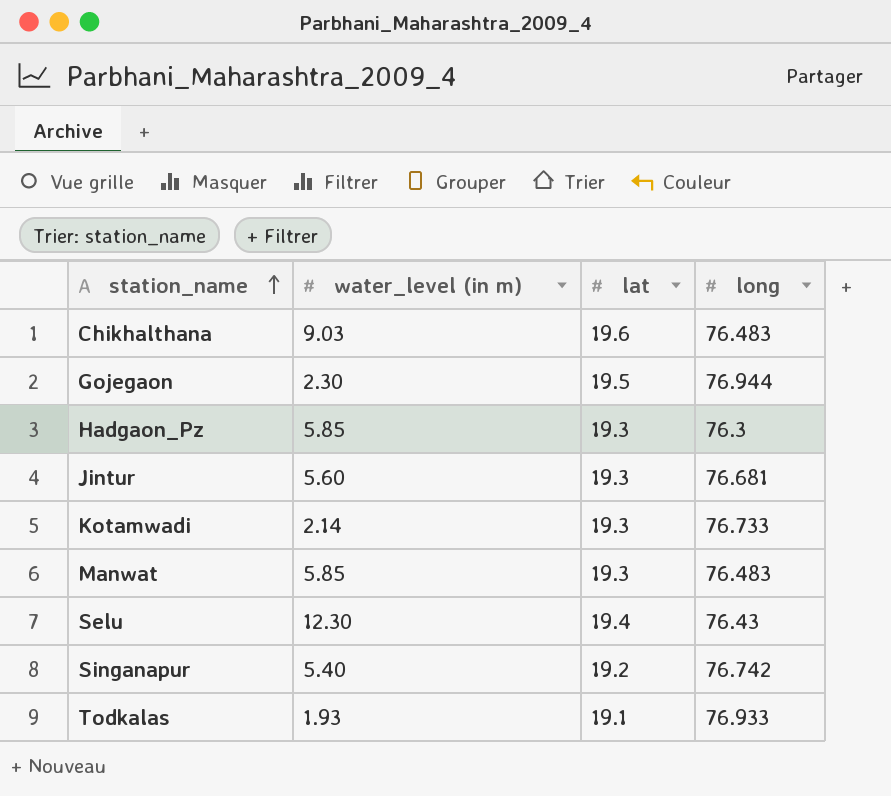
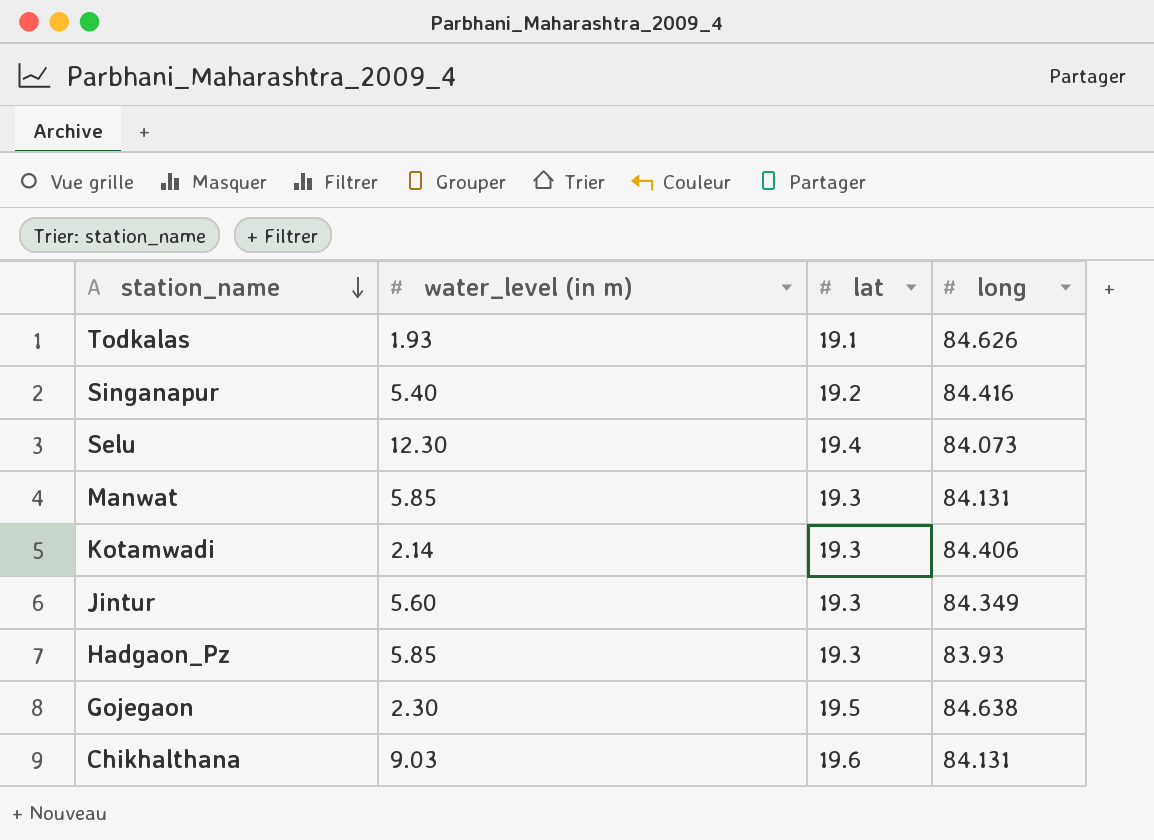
row order: station_name ascending -> station_name descending
Todkalas | long: 76.933 -> 84.626
Singanapur | long: 76.742 -> 84.416
Selu | long: 76.43 -> 84.073
Manwat | long: 76.483 -> 84.131
Kotamwadi | long: 76.733 -> 84.406
Jintur | long: 76.681 -> 84.349
Hadgaon_Pz | long: 76.3 -> 83.93
Gojegaon | long: 76.944 -> 84.638
Chikhalthana | long: 76.483 -> 84.131

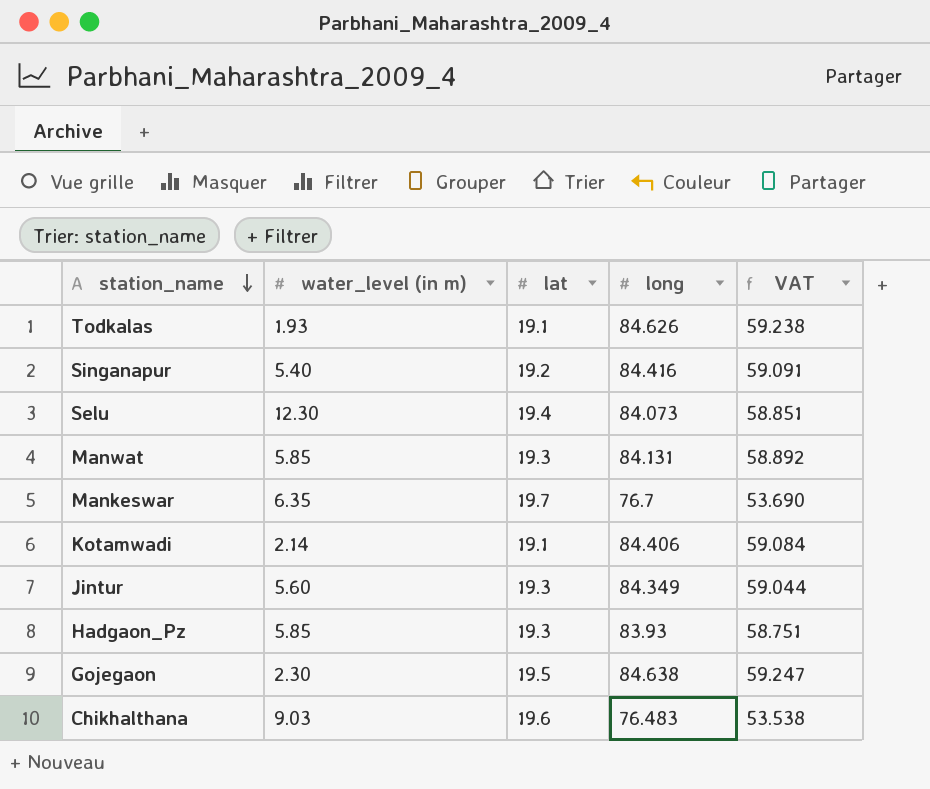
column VAT | formula: none -> [long] * 0.7
row Mankeswar: none -> 6.35 | 19.7 | 76.7 | 53.690
Kotamwadi | lat: 19.3 -> 19.1
Chikhalthana | long: 84.131 -> 76.483

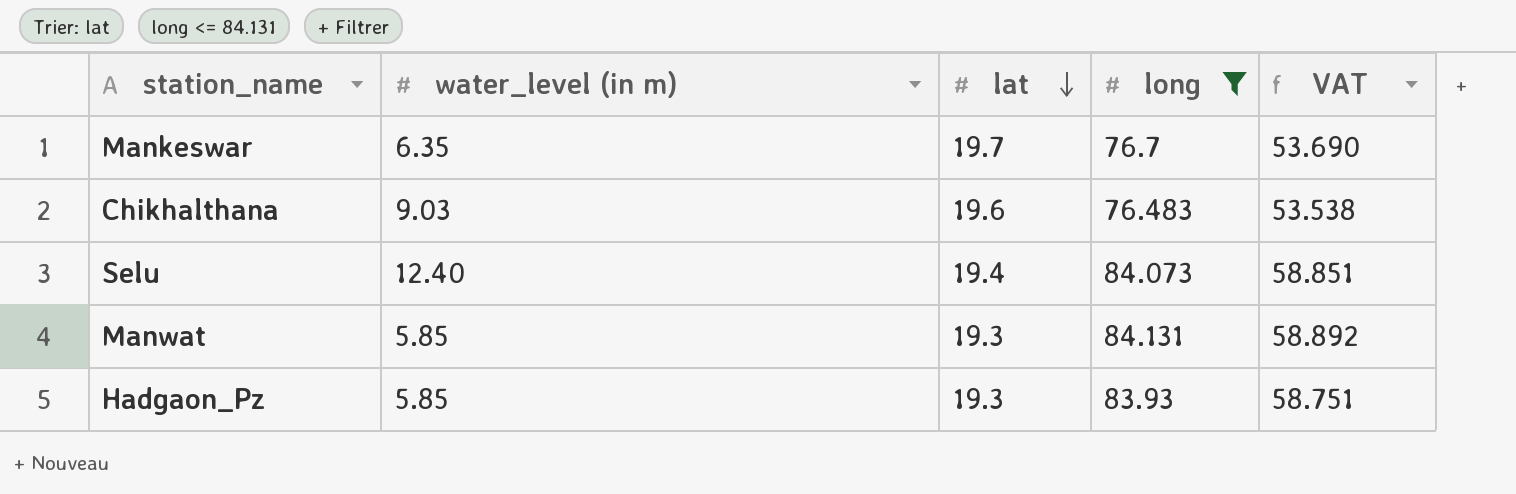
filter: none -> long <= 84.131
row order: station_name descending -> lat descending
Selu | water_level (in m): 12.30 -> 12.40

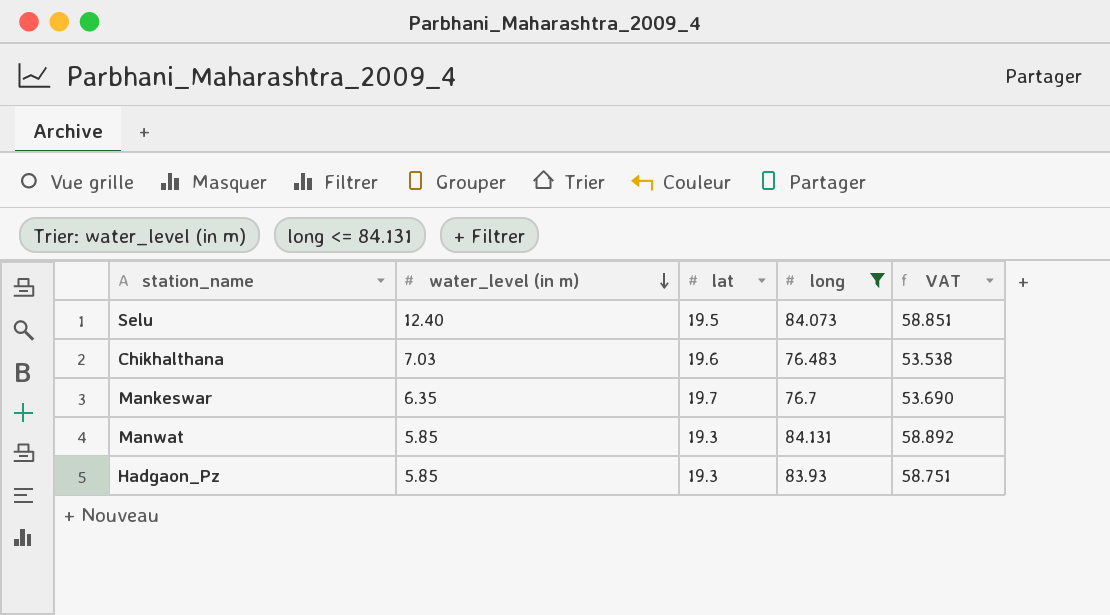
row order: lat descending -> water_level (in m) descending
Selu | lat: 19.4 -> 19.5
Chikhalthana | water_level (in m): 9.03 -> 7.03

